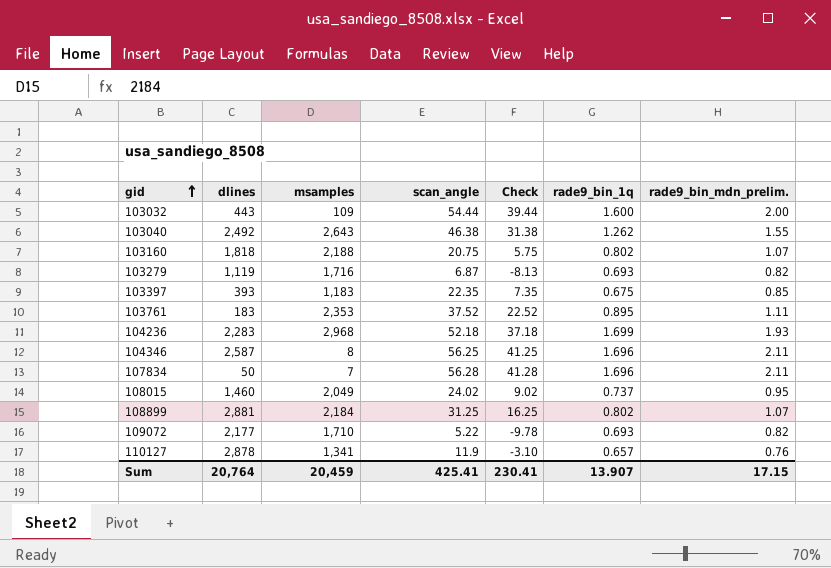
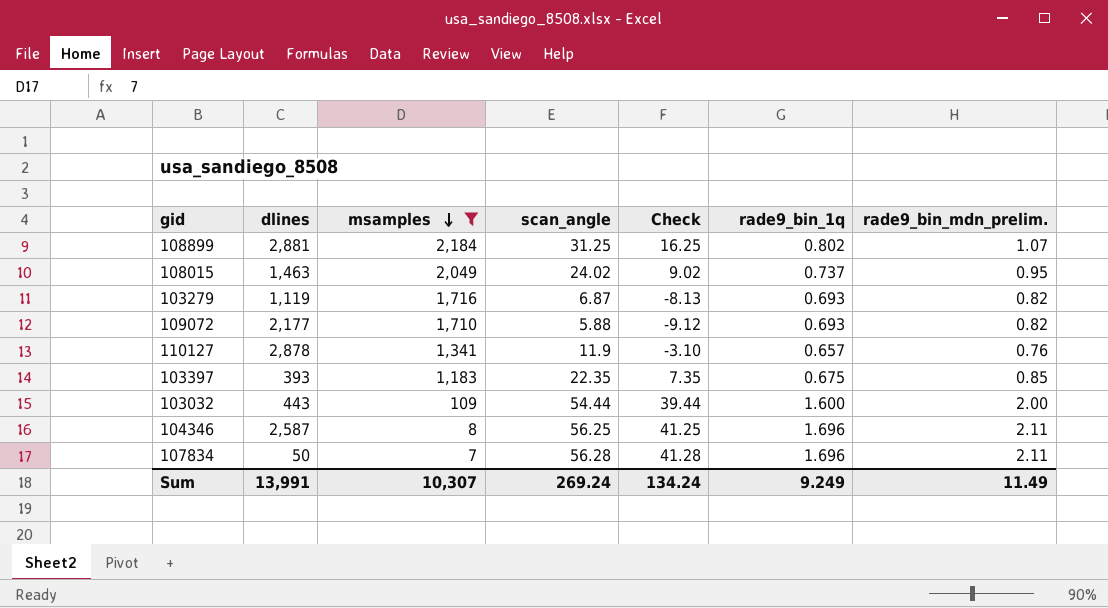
filter: none -> msamples <= 2,184
row order: gid ascending -> msamples descending
108015 | dlines: 1,460 -> 1,463
109072 | scan_angle: 5.22 -> 5.88
109072 | Check: -9.78 -> -9.12
Sum | dlines: 20,764 -> 13,991
Sum | msamples: 20,459 -> 10,307
Sum | scan_angle: 425.41 -> 269.24
Sum | Check: 230.41 -> 134.24
Sum | rade9_bin_1q: 13.907 -> 9.249
Sum | rade9_bin_mdn_prelim.: 17.15 -> 11.49

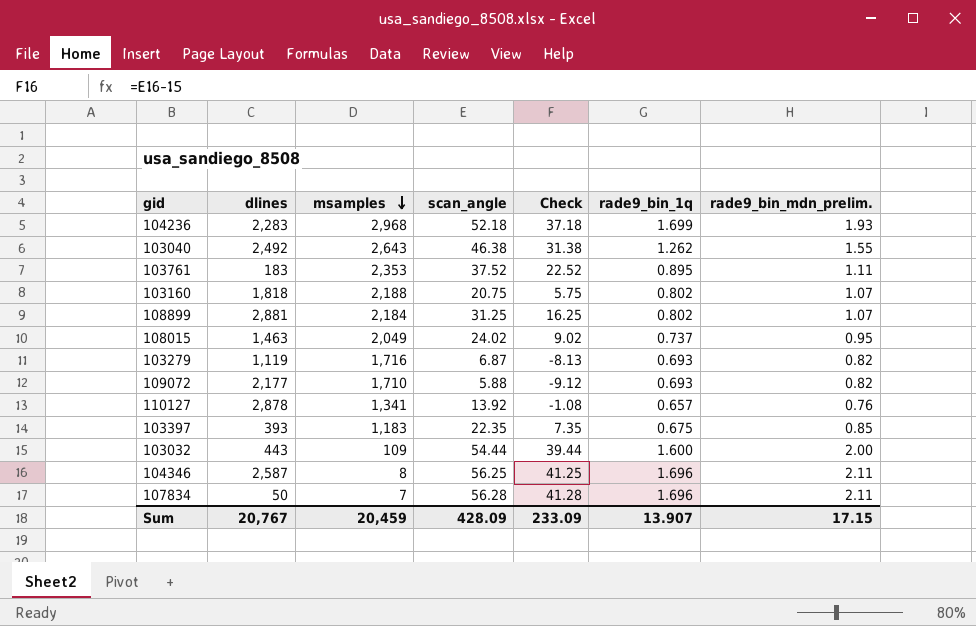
filter: msamples <= 2,184 -> none
110127 | scan_angle: 11.9 -> 13.92
110127 | Check: -3.10 -> -1.08
Sum | dlines: 13,991 -> 20,767
Sum | msamples: 10,307 -> 20,459
Sum | scan_angle: 269.24 -> 428.09
Sum | Check: 134.24 -> 233.09
Sum | rade9_bin_1q: 9.249 -> 13.907
Sum | rade9_bin_mdn_prelim.: 11.49 -> 17.15

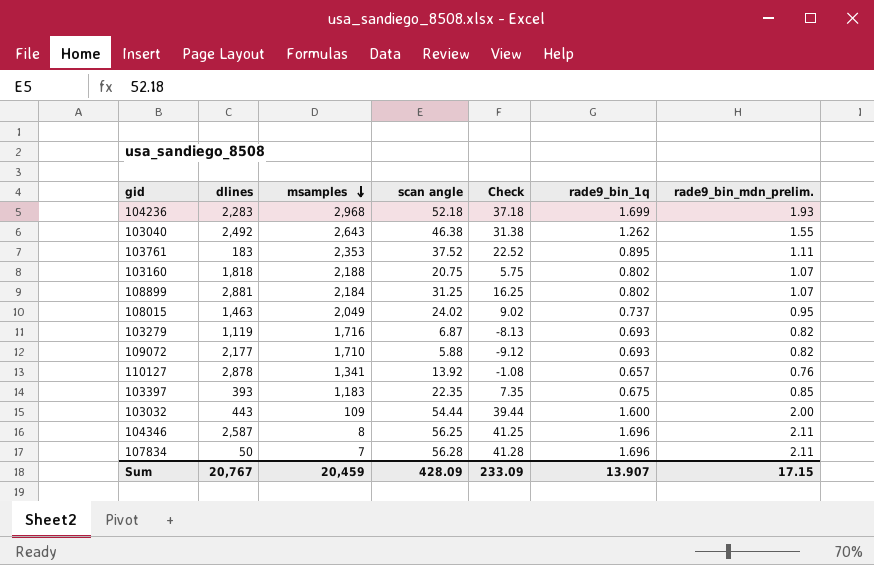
column name: scan_angle -> scan angle

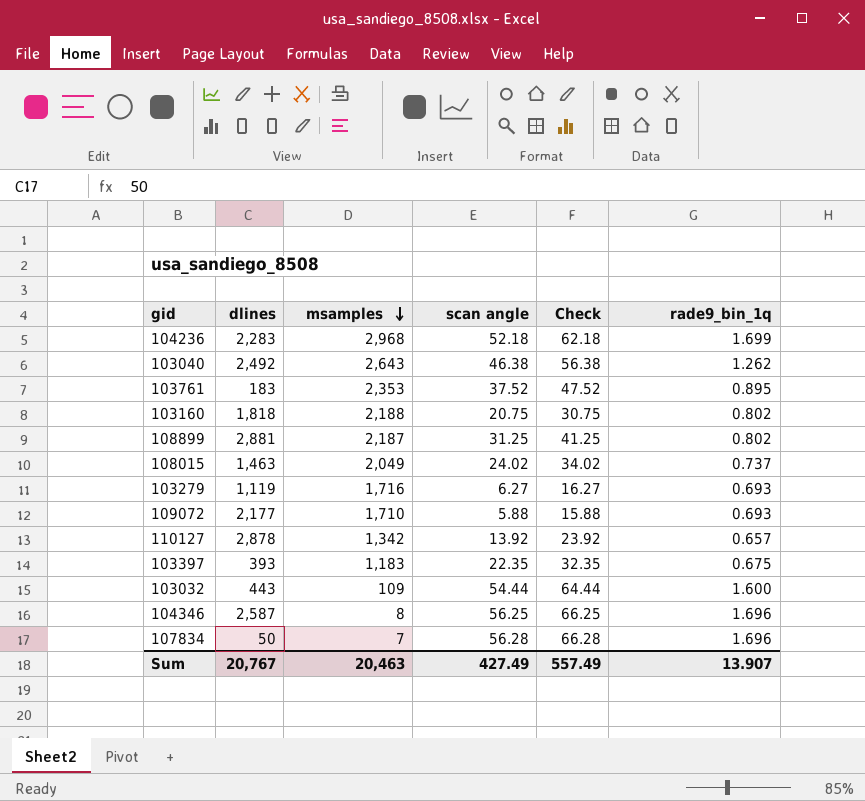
column rade9_bin_mdn_prelim. | position: 7 -> none
column Check | formula: [scan angle] - 15 -> [scan angle] + 10
108899 | msamples: 2,184 -> 2,187
103279 | scan angle: 6.87 -> 6.27
110127 | msamples: 1,341 -> 1,342
Sum | msamples: 20,459 -> 20,463
Sum | scan angle: 428.09 -> 427.49
Sum | Check: 233.09 -> 557.49

